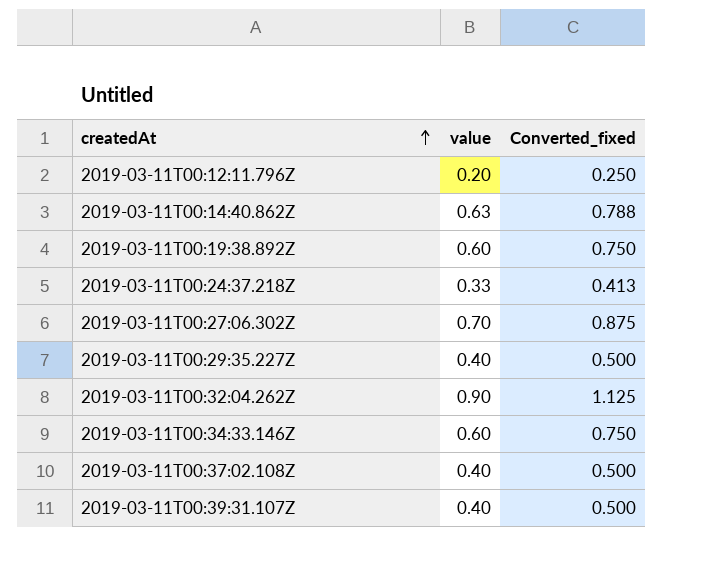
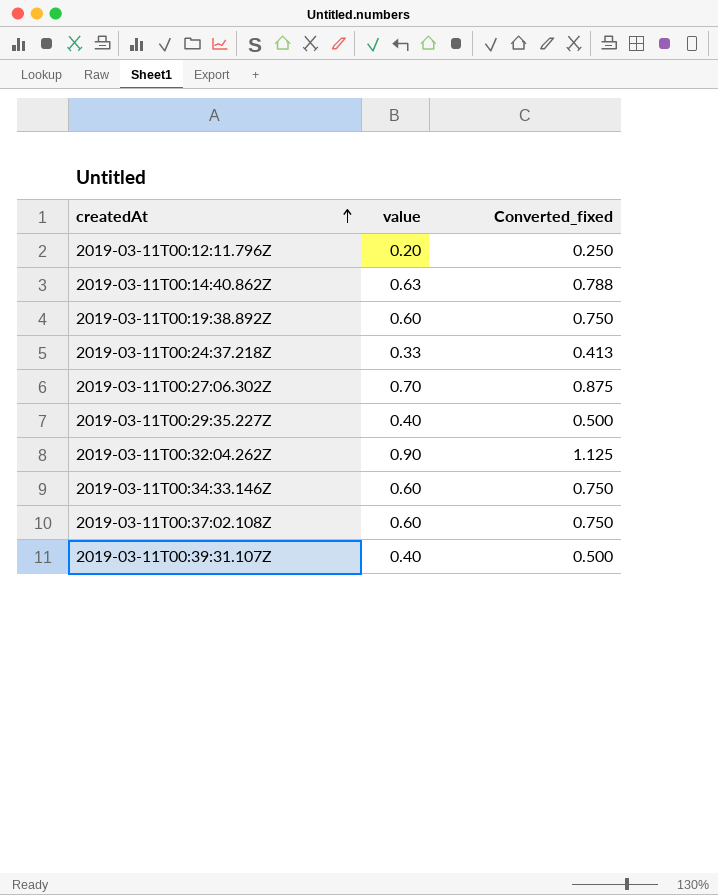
2019-03-11T00:37:02.108Z | value: 0.40 -> 0.60
2019-03-11T00:37:02.108Z | Converted_fixed: 0.500 -> 0.750

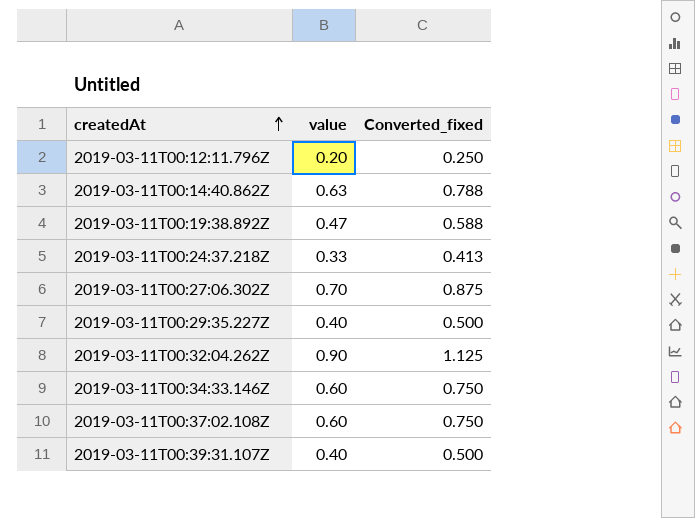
2019-03-11T00:19:38.892Z | value: 0.60 -> 0.47
2019-03-11T00:19:38.892Z | Converted_fixed: 0.750 -> 0.588

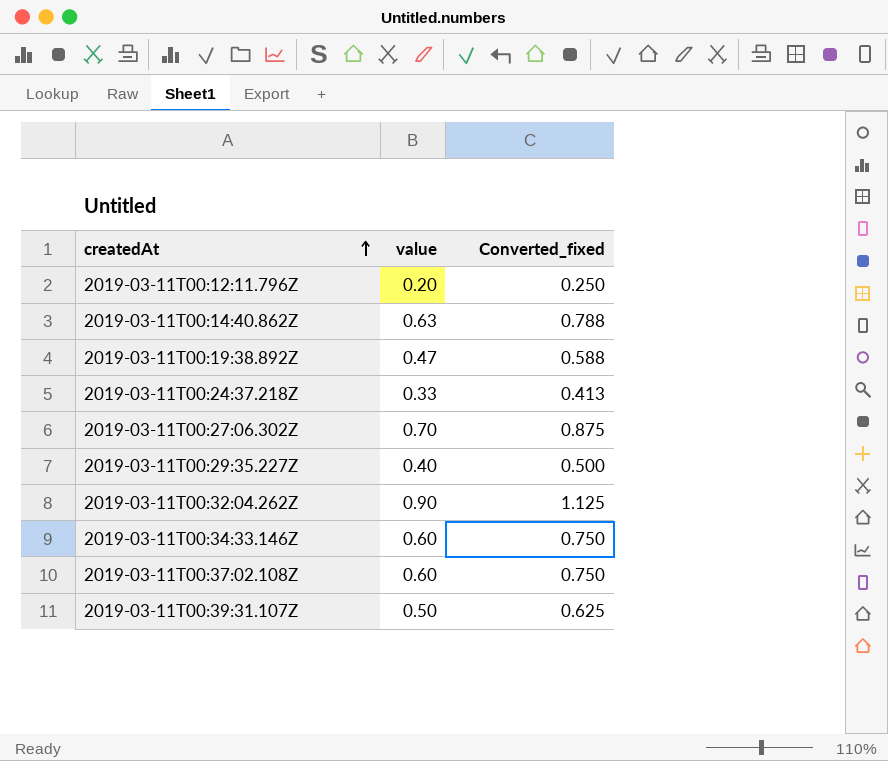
2019-03-11T00:39:31.107Z | value: 0.40 -> 0.50
2019-03-11T00:39:31.107Z | Converted_fixed: 0.500 -> 0.625

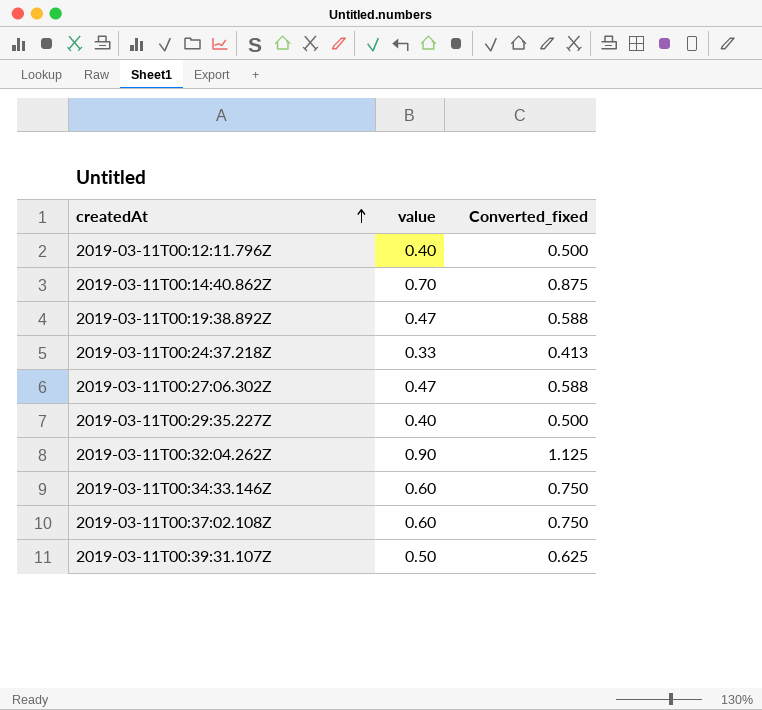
2019-03-11T00:12:11.796Z | value: 0.20 -> 0.40
2019-03-11T00:12:11.796Z | Converted_fixed: 0.250 -> 0.500
2019-03-11T00:14:40.862Z | value: 0.63 -> 0.70
2019-03-11T00:14:40.862Z | Converted_fixed: 0.788 -> 0.875
2019-03-11T00:27:06.302Z | value: 0.70 -> 0.47
2019-03-11T00:27:06.302Z | Converted_fixed: 0.875 -> 0.588

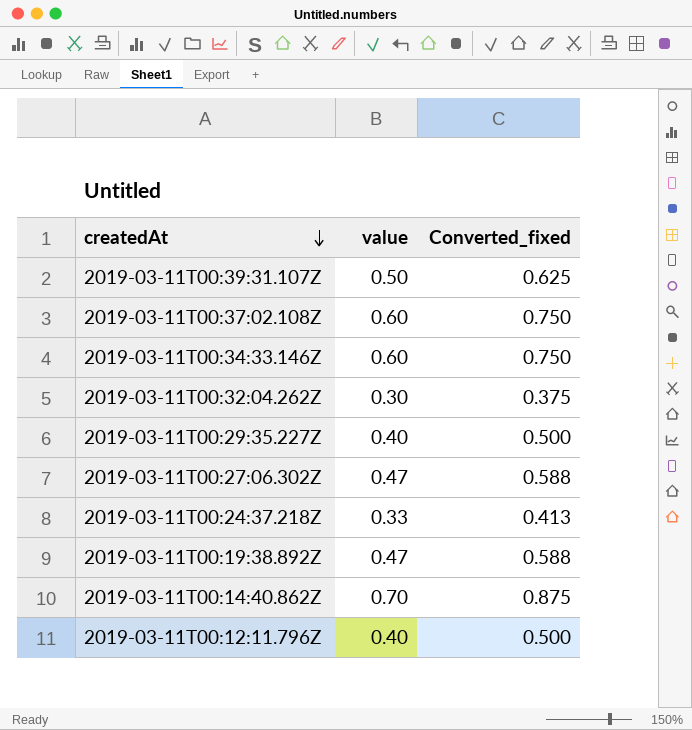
row order: createdAt ascending -> createdAt descending
2019-03-11T00:32:04.262Z | value: 0.90 -> 0.30
2019-03-11T00:32:04.262Z | Converted_fixed: 1.125 -> 0.375

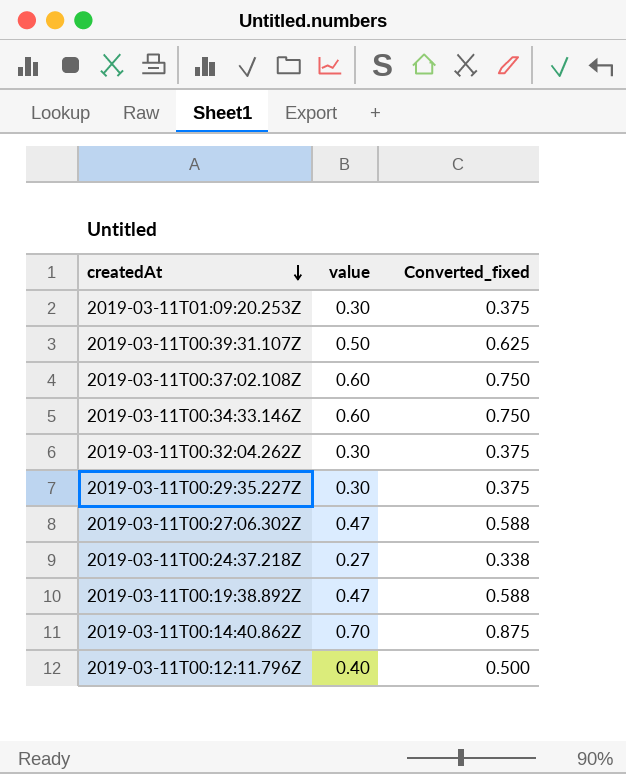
row 2019-03-11T01:09:20.253Z: none -> 0.30 | 0.375
2019-03-11T00:29:35.227Z | value: 0.40 -> 0.30
2019-03-11T00:29:35.227Z | Converted_fixed: 0.500 -> 0.375
2019-03-11T00:24:37.218Z | value: 0.33 -> 0.27
2019-03-11T00:24:37.218Z | Converted_fixed: 0.413 -> 0.338

